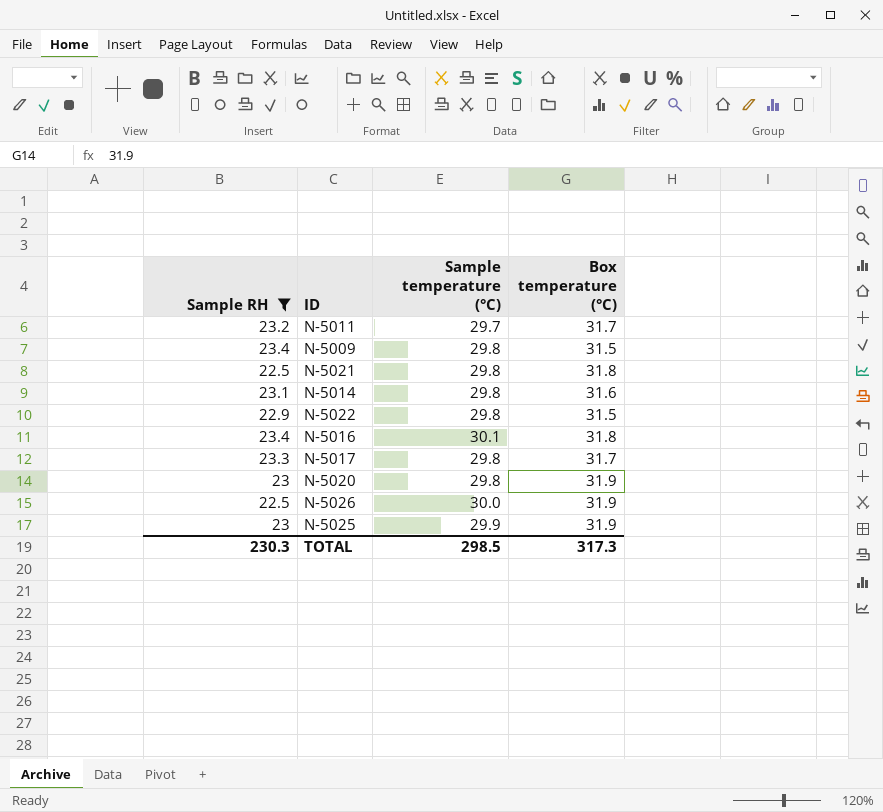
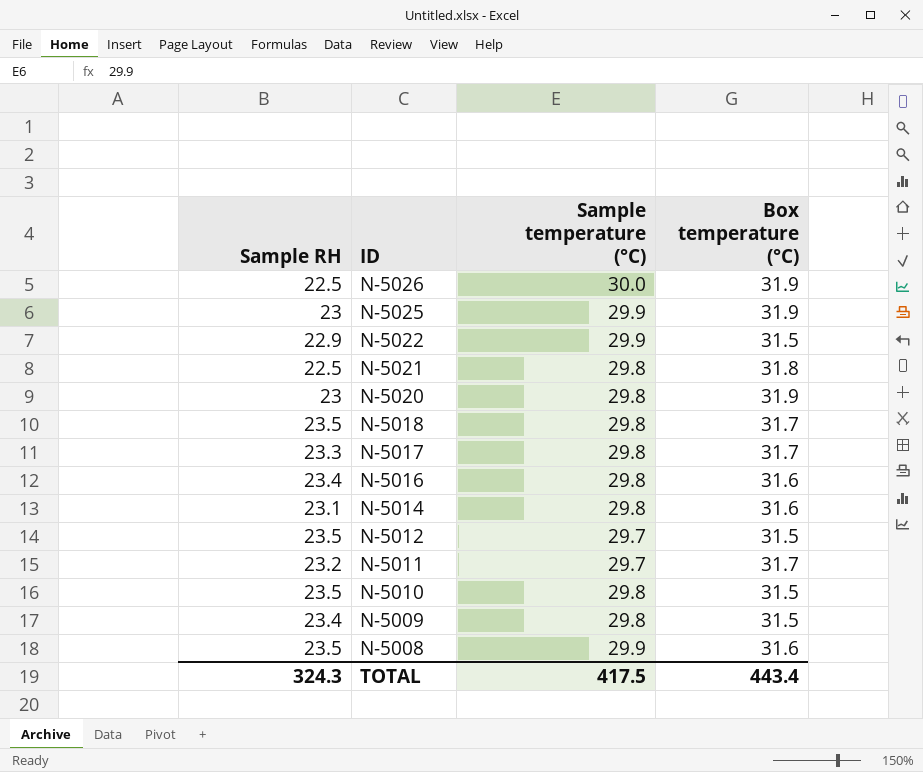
filter: Sample RH != 23.5 -> none
row order: none -> ID descending
N-5022 | Sample temperature (°C): 29.8 -> 29.9
N-5016 | Sample temperature (°C): 30.1 -> 29.8
N-5016 | Box temperature (°C): 31.8 -> 31.6
TOTAL | Sample RH: 230.3 -> 324.3
TOTAL | Sample temperature (°C): 298.5 -> 417.5
TOTAL | Box temperature (°C): 317.3 -> 443.4

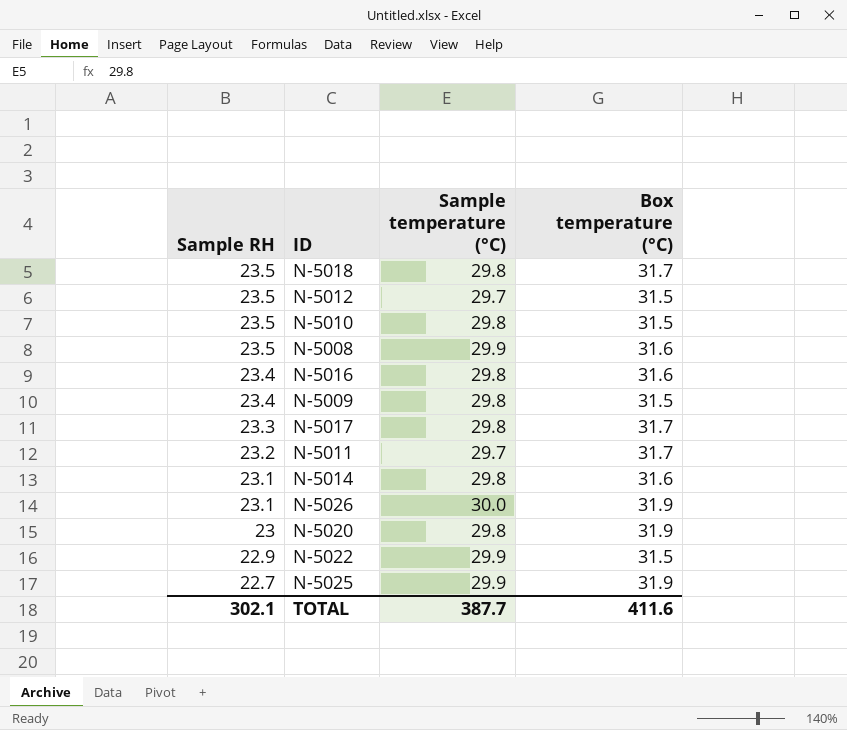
row order: ID descending -> Sample RH descending
row N-5021: 22.5 | 29.8 | 31.8 -> none
N-5026 | Sample RH: 22.5 -> 23.1
N-5025 | Sample RH: 23 -> 22.7
TOTAL | Sample RH: 324.3 -> 302.1
TOTAL | Sample temperature (°C): 417.5 -> 387.7
TOTAL | Box temperature (°C): 443.4 -> 411.6

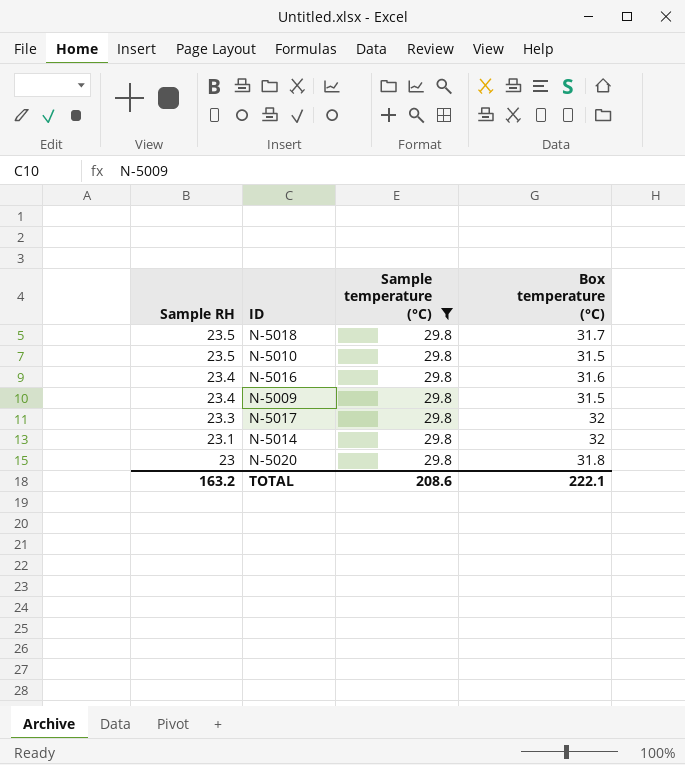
filter: none -> Sample temperature (°C) = 29.8
N-5017 | Box temperature (°C): 31.7 -> 32
N-5014 | Box temperature (°C): 31.6 -> 32
N-5020 | Box temperature (°C): 31.9 -> 31.8
TOTAL | Sample RH: 302.1 -> 163.2
TOTAL | Sample temperature (°C): 387.7 -> 208.6
TOTAL | Box temperature (°C): 411.6 -> 222.1

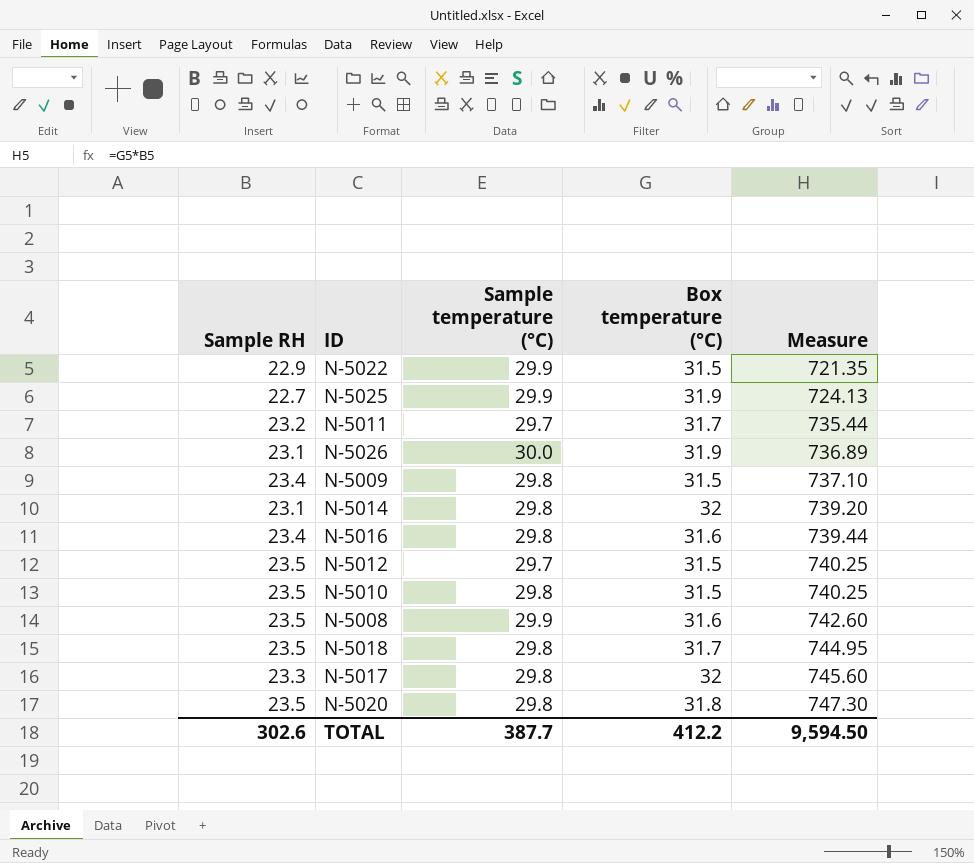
filter: Sample temperature (°C) = 29.8 -> none
row order: Sample RH descending -> Measure ascending
column Measure | formula: none -> [Sample RH] * [Box temperature (°C)]
N-5020 | Sample RH: 23 -> 23.5
TOTAL | Sample RH: 163.2 -> 302.6
TOTAL | Sample temperature (°C): 208.6 -> 387.7
TOTAL | Box temperature (°C): 222.1 -> 412.2

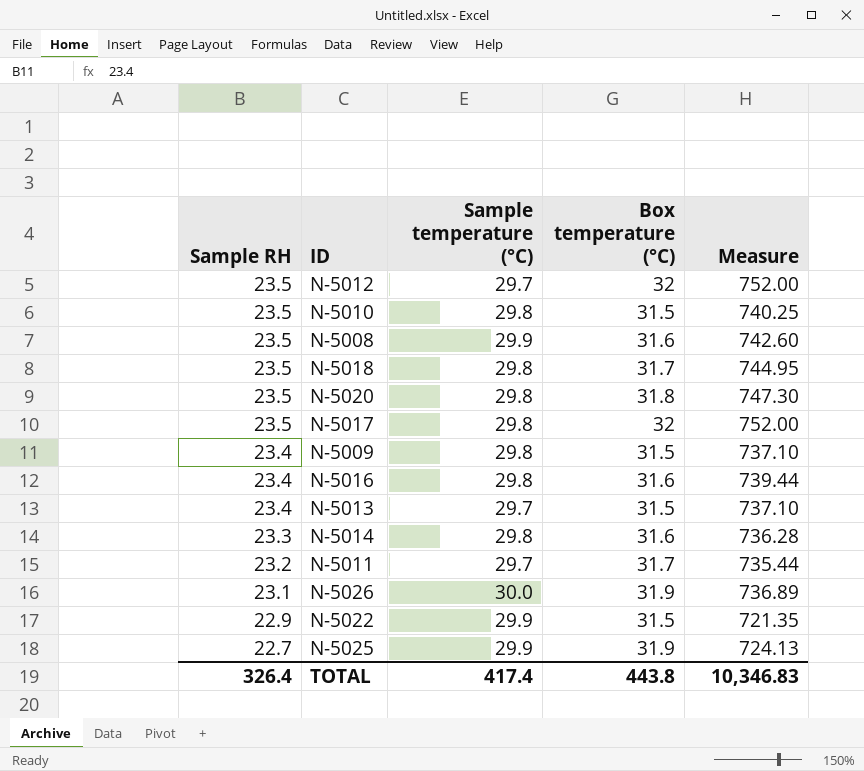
row order: Measure ascending -> Sample RH descending
N-5012 | Box temperature (°C): 31.5 -> 32
N-5012 | Measure: 740.25 -> 752.00
N-5017 | Sample RH: 23.3 -> 23.5
N-5017 | Measure: 745.60 -> 752.00
row N-5013: none -> 23.4 | 29.7 | 31.5 | 737.10
N-5014 | Sample RH: 23.1 -> 23.3
N-5014 | Box temperature (°C): 32 -> 31.6
N-5014 | Measure: 739.20 -> 736.28
TOTAL | Sample RH: 302.6 -> 326.4
TOTAL | Sample temperature (°C): 387.7 -> 417.4
TOTAL | Box temperature (°C): 412.2 -> 443.8
TOTAL | Measure: 9,594.50 -> 10,346.83

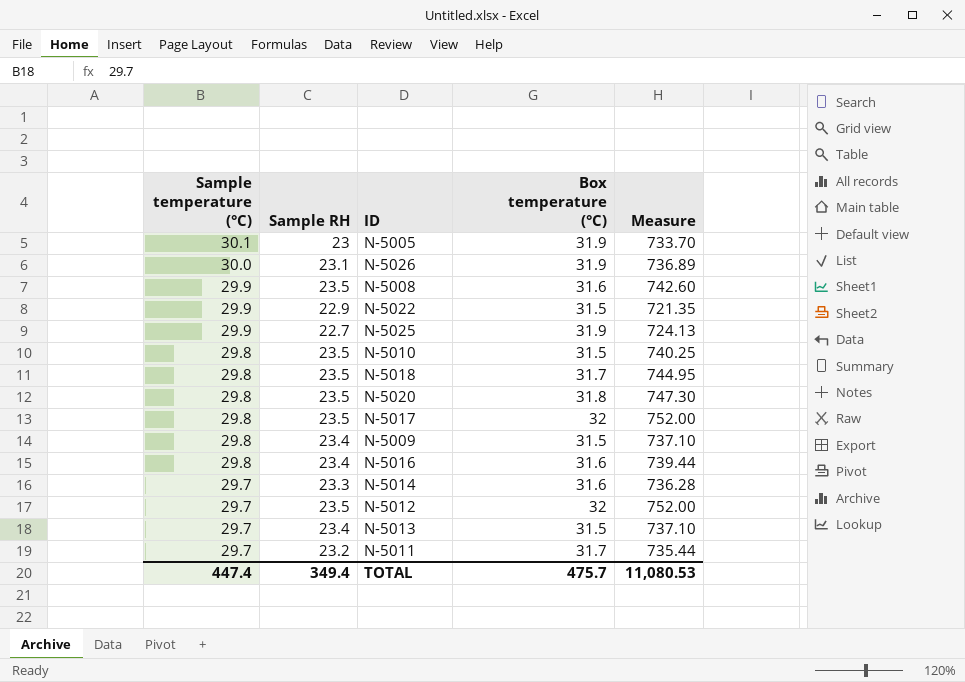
row order: Sample RH descending -> Sample temperature (°C) descending
column Sample temperature (°C) | position: 3 -> 1
row N-5005: none -> 30.1 | 23 | 31.9 | 733.70
N-5014 | Sample temperature (°C): 29.8 -> 29.7
TOTAL | Sample temperature (°C): 417.4 -> 447.4
TOTAL | Sample RH: 326.4 -> 349.4
TOTAL | Box temperature (°C): 443.8 -> 475.7
TOTAL | Measure: 10,346.83 -> 11,080.53

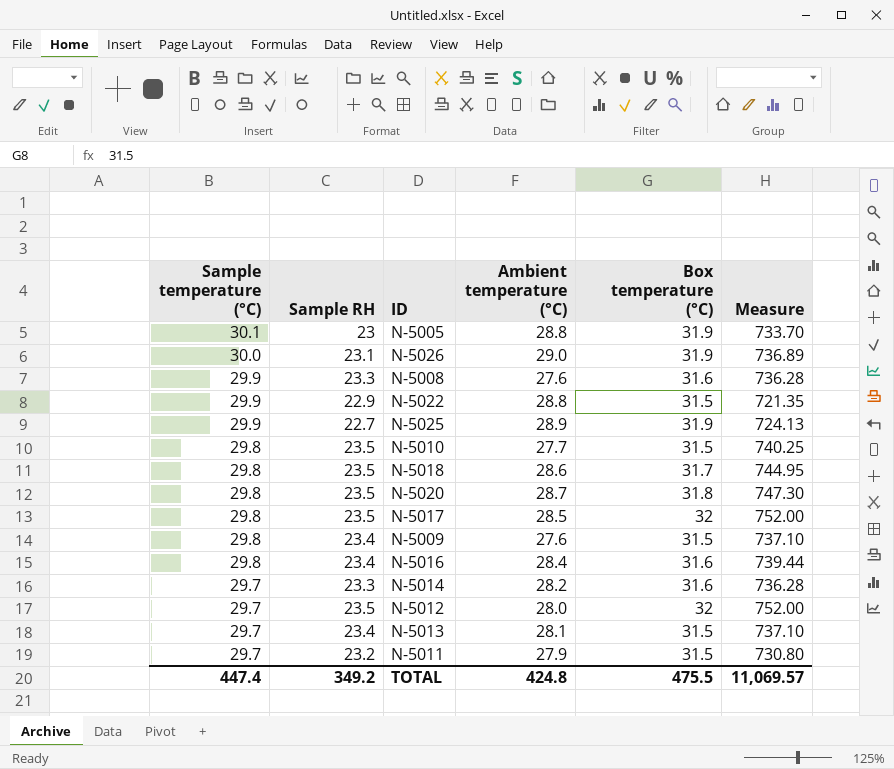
column Ambient temperature (°C) | position: none -> 4
N-5008 | Sample RH: 23.5 -> 23.3
N-5008 | Measure: 742.60 -> 736.28
N-5011 | Box temperature (°C): 31.7 -> 31.5
N-5011 | Measure: 735.44 -> 730.80
TOTAL | Sample RH: 349.4 -> 349.2
TOTAL | Box temperature (°C): 475.7 -> 475.5
TOTAL | Measure: 11,080.53 -> 11,069.57

